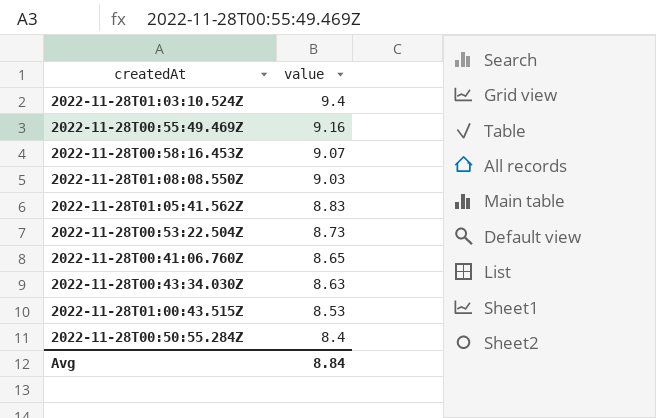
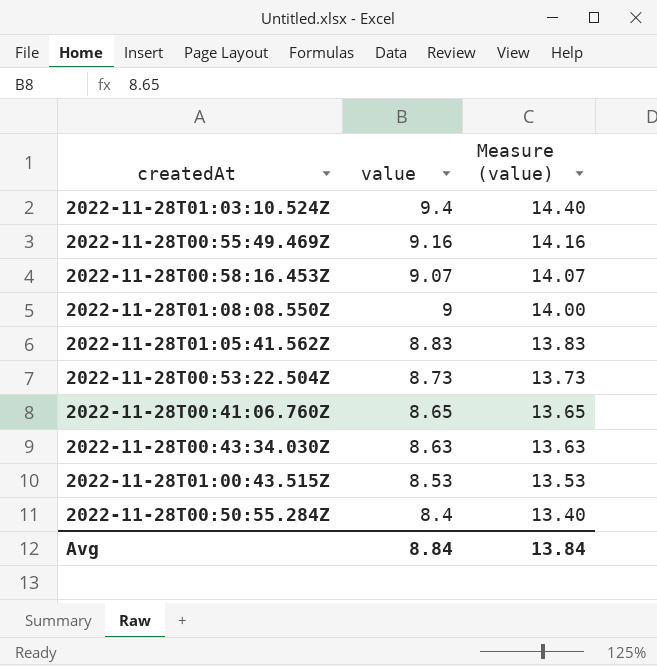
column Measure (value) | formula: none -> [value] + 5
2022-11-28T01:08:08.550Z | value: 9.03 -> 9

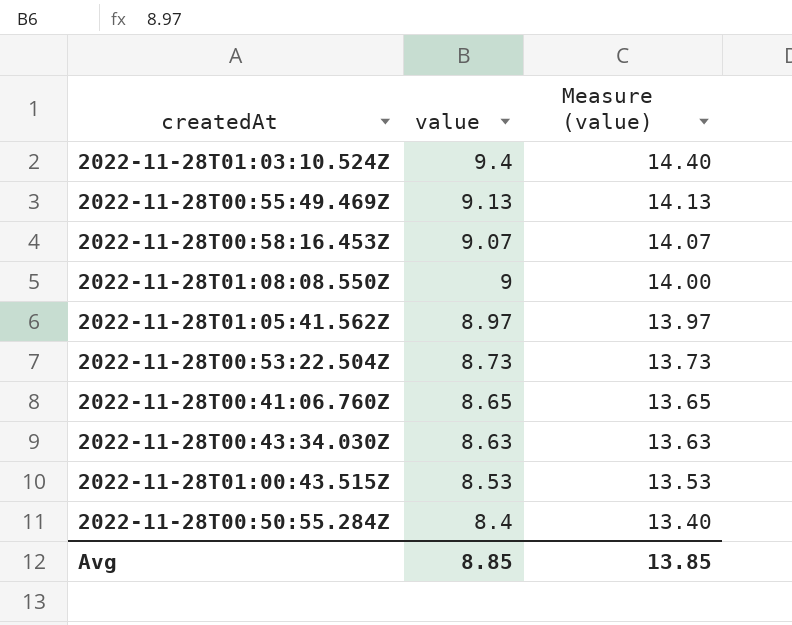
2022-11-28T00:55:49.469Z | value: 9.16 -> 9.13
2022-11-28T00:55:49.469Z | Measure (value): 14.16 -> 14.13
2022-11-28T01:05:41.562Z | value: 8.83 -> 8.97
2022-11-28T01:05:41.562Z | Measure (value): 13.83 -> 13.97
Avg | value: 8.84 -> 8.85
Avg | Measure (value): 13.84 -> 13.85

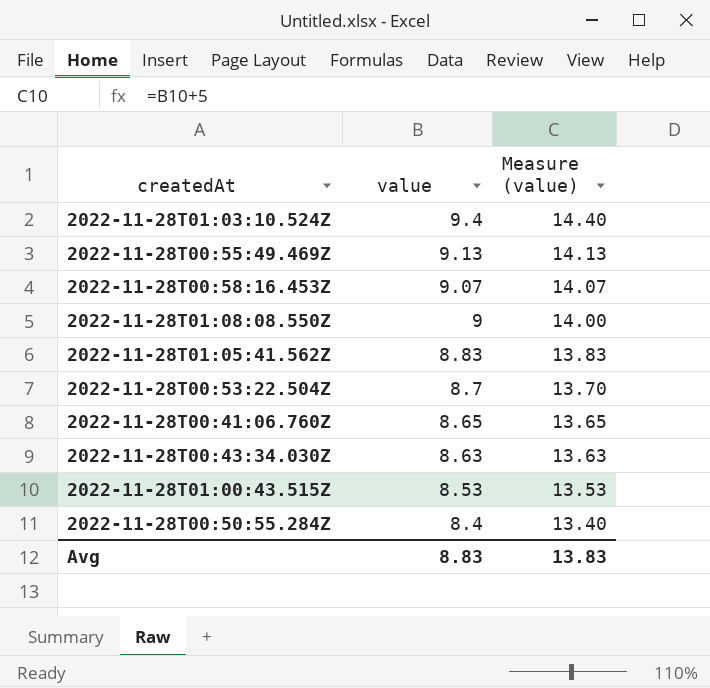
2022-11-28T01:05:41.562Z | value: 8.97 -> 8.83
2022-11-28T01:05:41.562Z | Measure (value): 13.97 -> 13.83
2022-11-28T00:53:22.504Z | value: 8.73 -> 8.7
2022-11-28T00:53:22.504Z | Measure (value): 13.73 -> 13.70
Avg | value: 8.85 -> 8.83
Avg | Measure (value): 13.85 -> 13.83

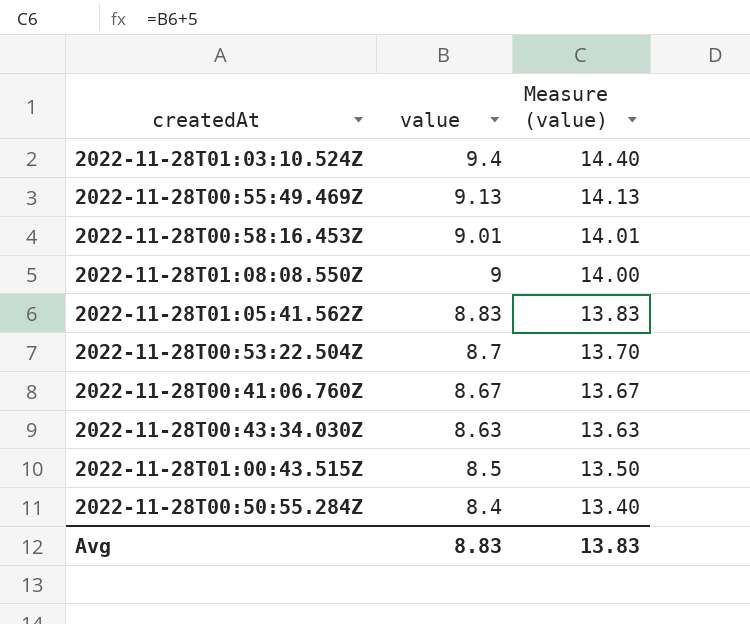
2022-11-28T00:58:16.453Z | value: 9.07 -> 9.01
2022-11-28T00:58:16.453Z | Measure (value): 14.07 -> 14.01
2022-11-28T00:41:06.760Z | value: 8.65 -> 8.67
2022-11-28T00:41:06.760Z | Measure (value): 13.65 -> 13.67
2022-11-28T01:00:43.515Z | value: 8.53 -> 8.5
2022-11-28T01:00:43.515Z | Measure (value): 13.53 -> 13.50

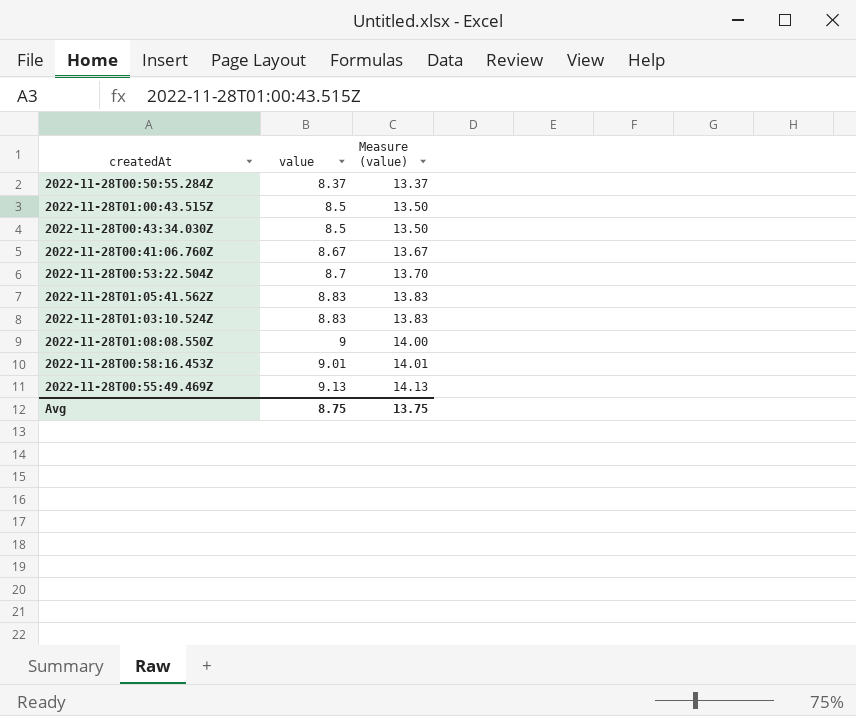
row order: value descending -> value ascending
2022-11-28T00:50:55.284Z | value: 8.4 -> 8.37
2022-11-28T00:50:55.284Z | Measure (value): 13.40 -> 13.37
2022-11-28T00:43:34.030Z | value: 8.63 -> 8.5
2022-11-28T00:43:34.030Z | Measure (value): 13.63 -> 13.50
2022-11-28T01:03:10.524Z | value: 9.4 -> 8.83
2022-11-28T01:03:10.524Z | Measure (value): 14.40 -> 13.83
Avg | value: 8.83 -> 8.75
Avg | Measure (value): 13.83 -> 13.75

